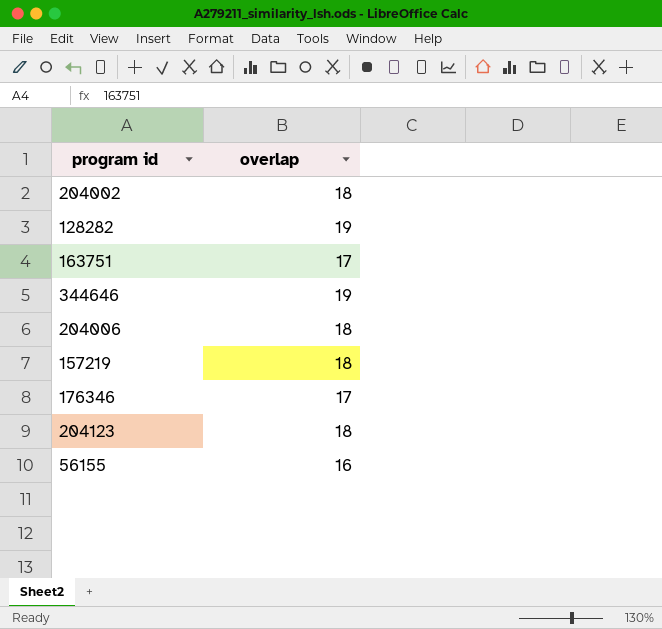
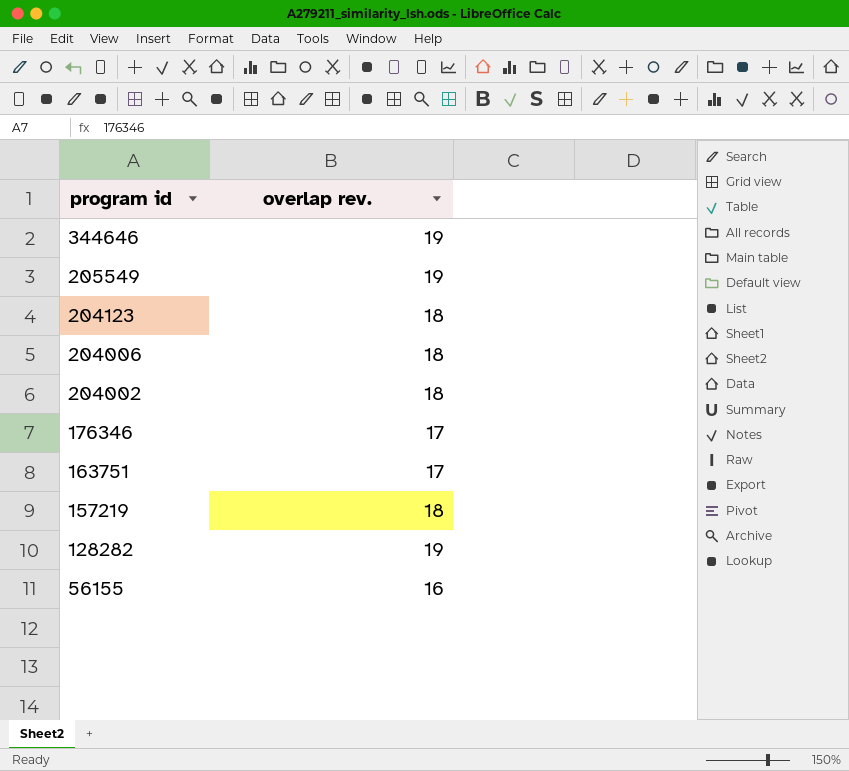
row order: none -> program id descending
column name: overlap -> overlap rev.
row 205549: none -> 19

